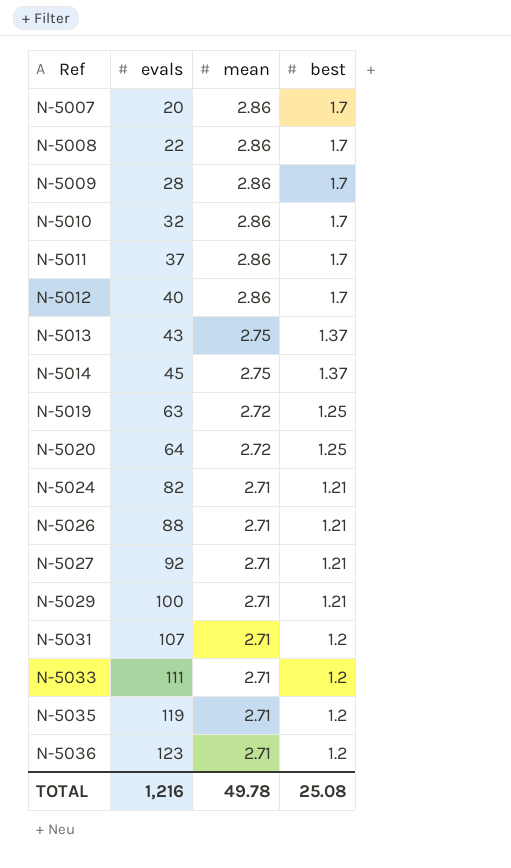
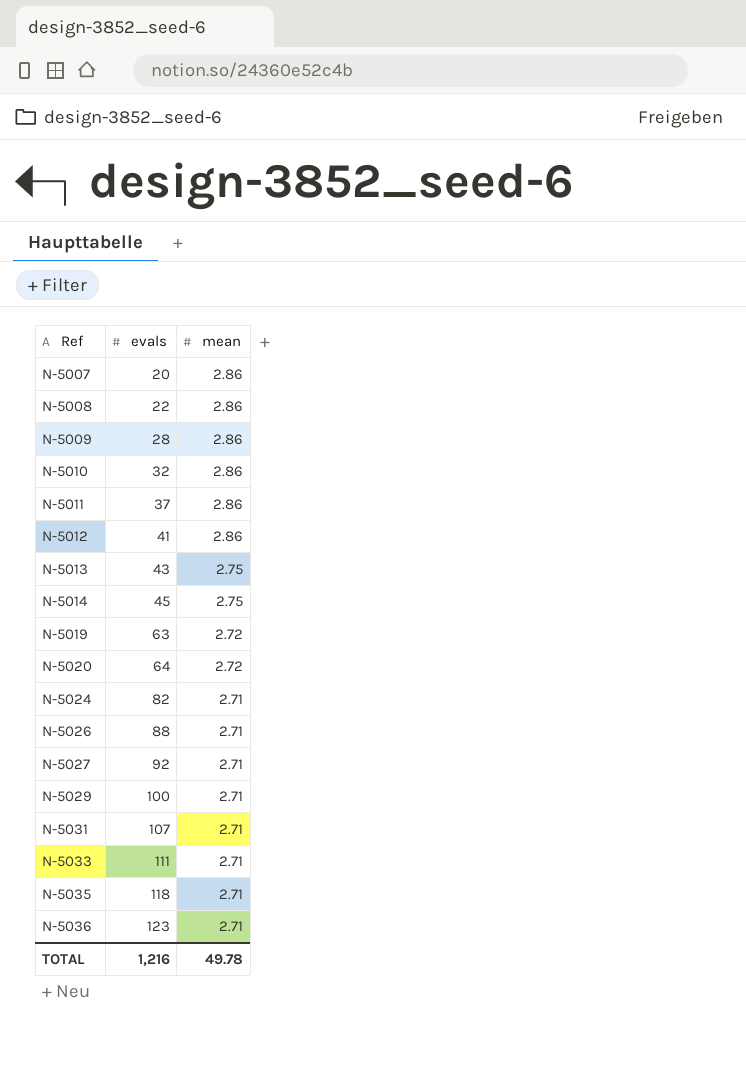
column best | position: 4 -> none
N-5012 | evals: 40 -> 41
N-5035 | evals: 119 -> 118

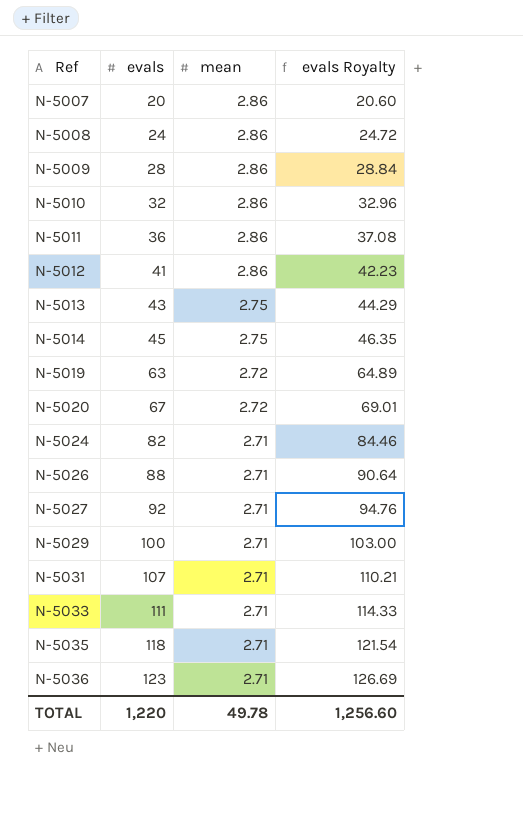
column evals Royalty | formula: none -> [evals] * 1.03
N-5008 | evals: 22 -> 24
N-5011 | evals: 37 -> 36
N-5020 | evals: 64 -> 67
TOTAL | evals: 1,216 -> 1,220

